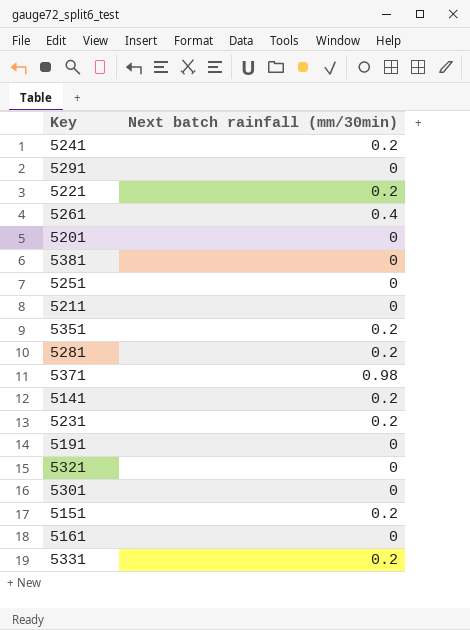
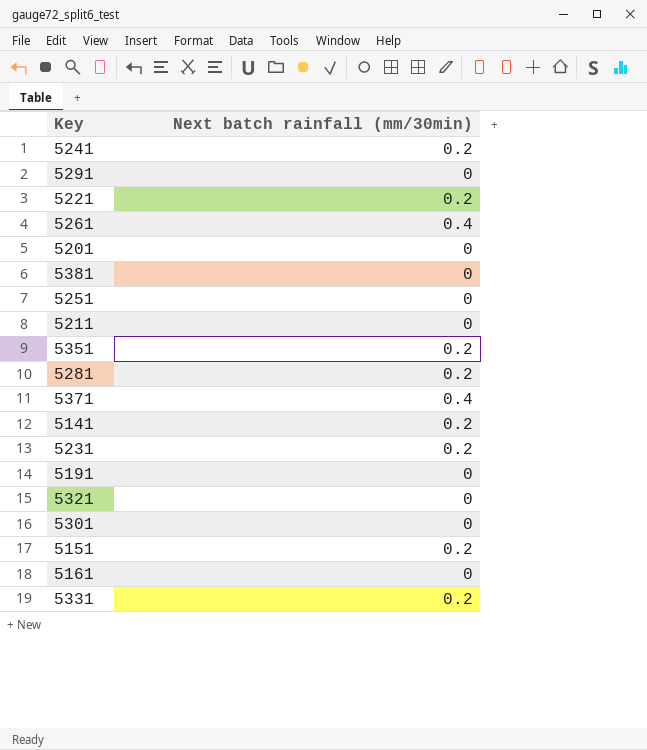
5371 | Next batch rainfall (mm/30min): 0.98 -> 0.4

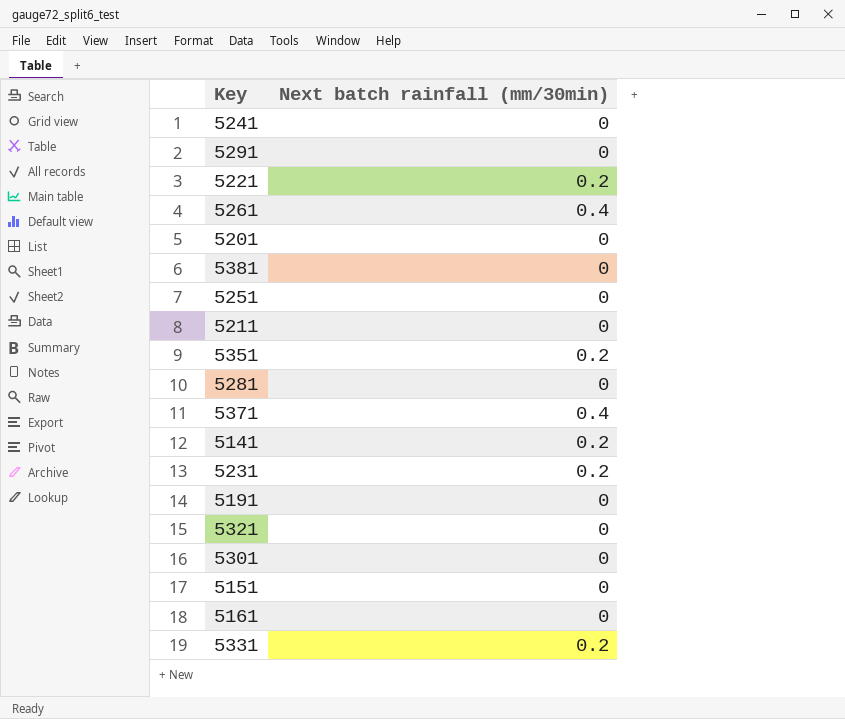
5241 | Next batch rainfall (mm/30min): 0.2 -> 0
5281 | Next batch rainfall (mm/30min): 0.2 -> 0
5151 | Next batch rainfall (mm/30min): 0.2 -> 0

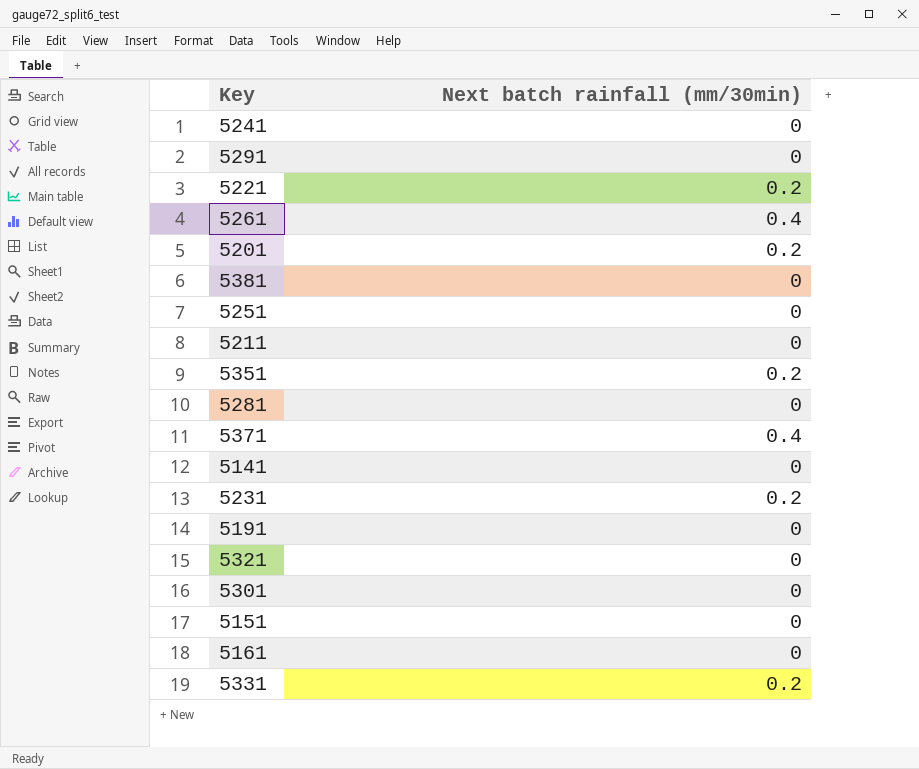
5201 | Next batch rainfall (mm/30min): 0 -> 0.2
5141 | Next batch rainfall (mm/30min): 0.2 -> 0

